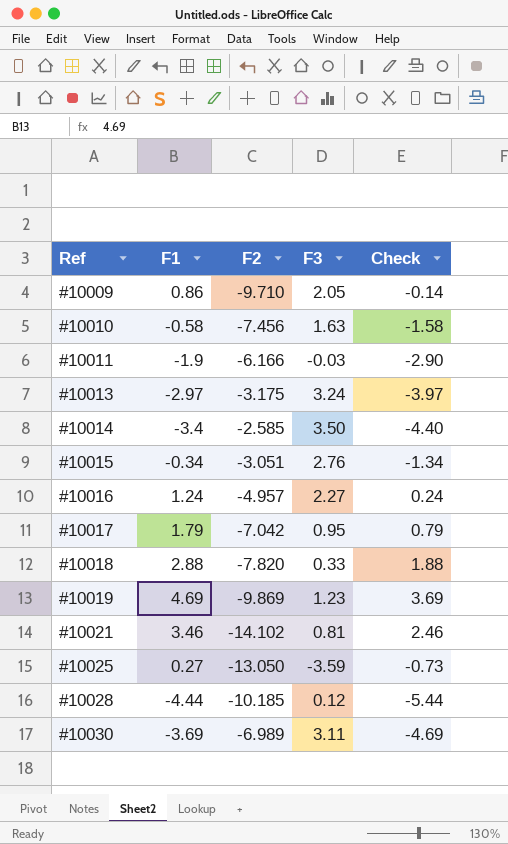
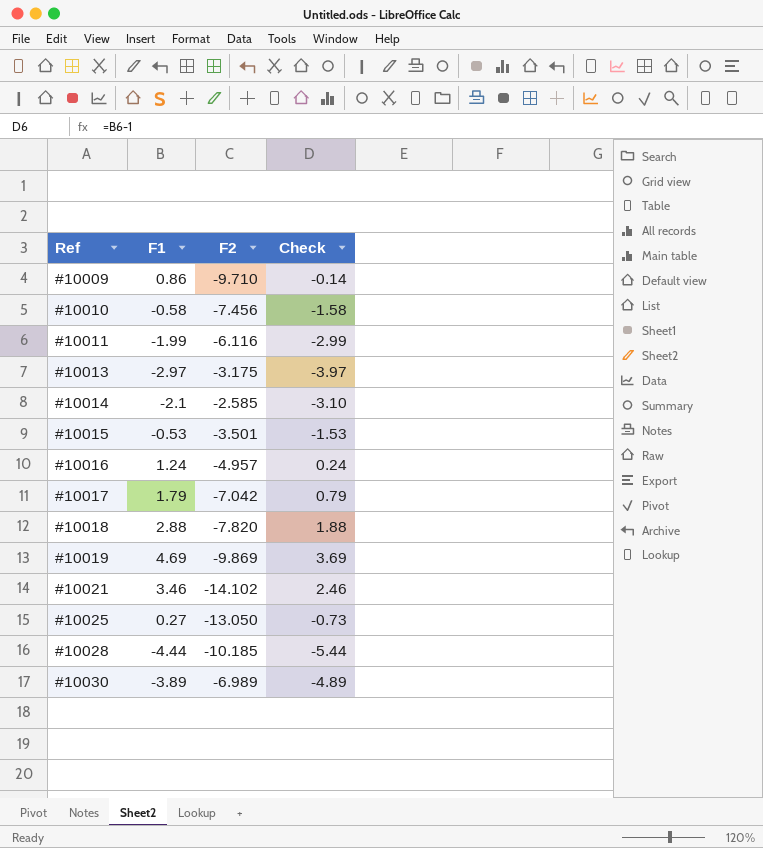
column F3 | position: 4 -> none
#10011 | F1: -1.9 -> -1.99
#10011 | F2: -6.166 -> -6.116
#10011 | Check: -2.90 -> -2.99
#10014 | F1: -3.4 -> -2.1
#10014 | Check: -4.40 -> -3.10
#10015 | F1: -0.34 -> -0.53
#10015 | F2: -3.051 -> -3.501
#10015 | Check: -1.34 -> -1.53
#10030 | F1: -3.69 -> -3.89
#10030 | Check: -4.69 -> -4.89

